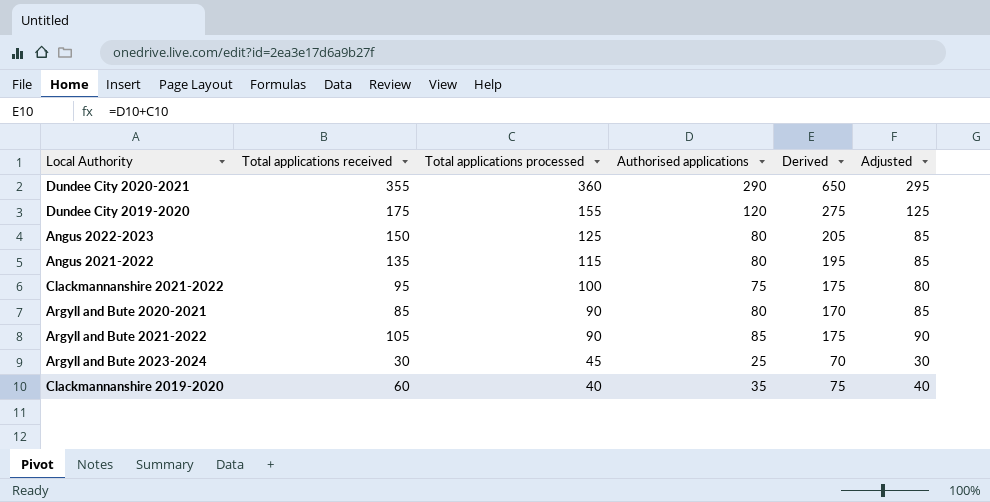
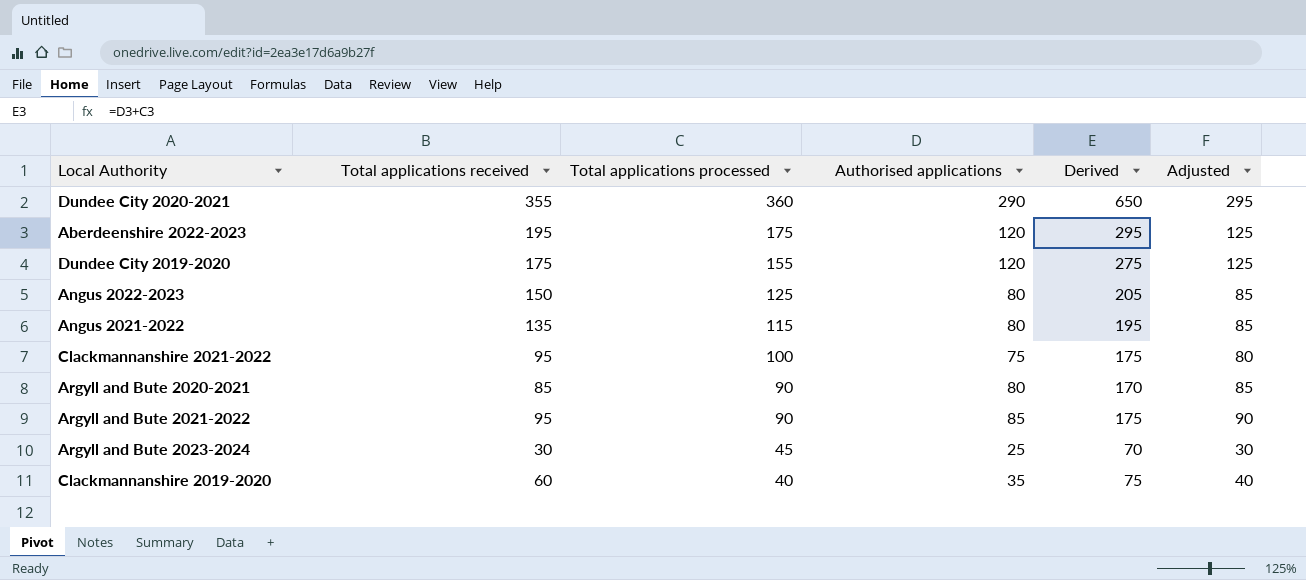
row Aberdeenshire 2022-2023: none -> 195 | 175 | 120 | 295 | 125
Argyll and Bute 2021-2022 | Total applications received: 105 -> 95

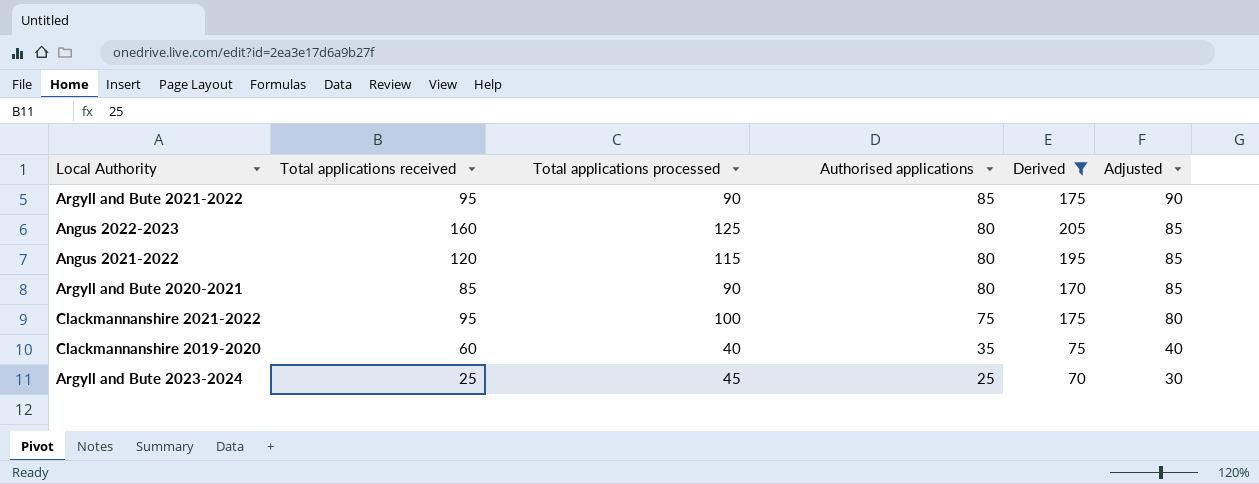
filter: none -> Derived <= 205
row order: Total applications processed descending -> Authorised applications descending
Angus 2022-2023 | Total applications received: 150 -> 160
Angus 2021-2022 | Total applications received: 135 -> 120
Argyll and Bute 2023-2024 | Total applications received: 30 -> 25

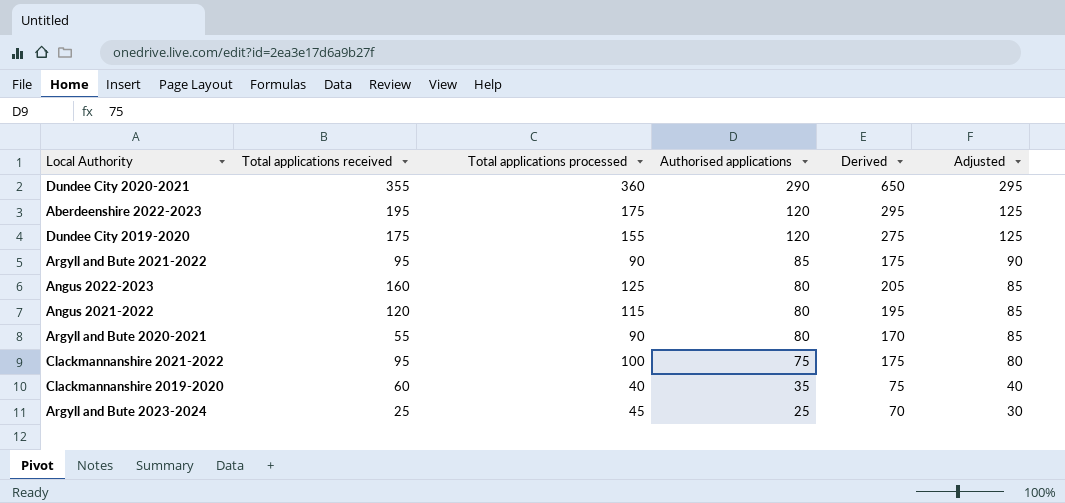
filter: Derived <= 205 -> none
Argyll and Bute 2020-2021 | Total applications received: 85 -> 55

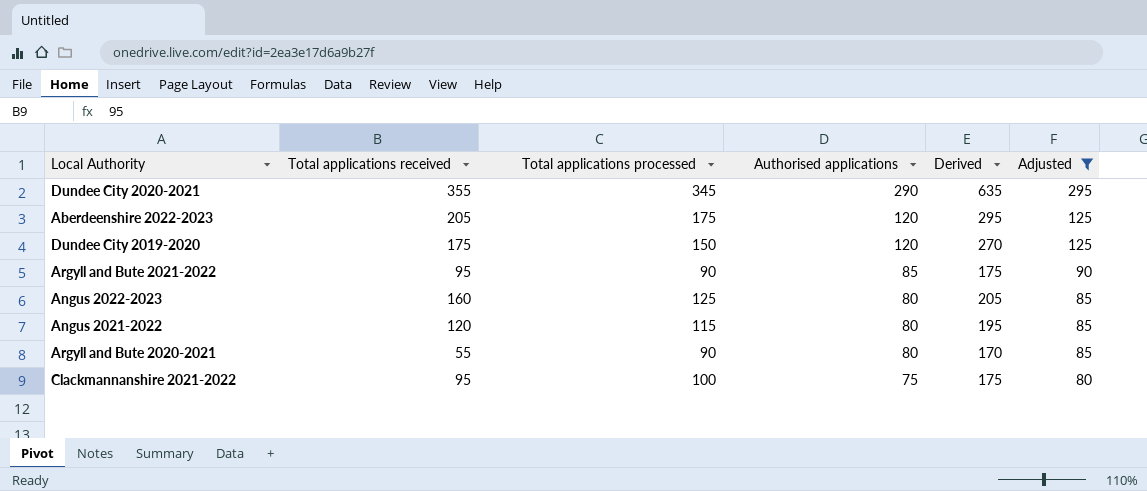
filter: none -> Adjusted >= 80
Dundee City 2020-2021 | Total applications processed: 360 -> 345
Dundee City 2020-2021 | Derived: 650 -> 635
Aberdeenshire 2022-2023 | Total applications received: 195 -> 205
Dundee City 2019-2020 | Total applications processed: 155 -> 150
Dundee City 2019-2020 | Derived: 275 -> 270

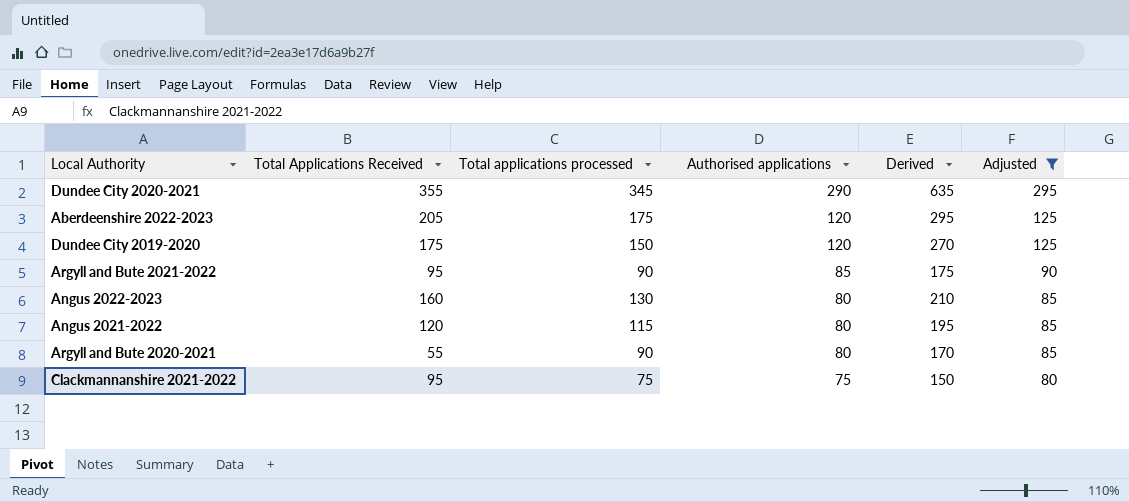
column name: Total applications received -> Total Applications Received
Angus 2022-2023 | Total applications processed: 125 -> 130
Angus 2022-2023 | Derived: 205 -> 210
Clackmannanshire 2021-2022 | Total applications processed: 100 -> 75
Clackmannanshire 2021-2022 | Derived: 175 -> 150

